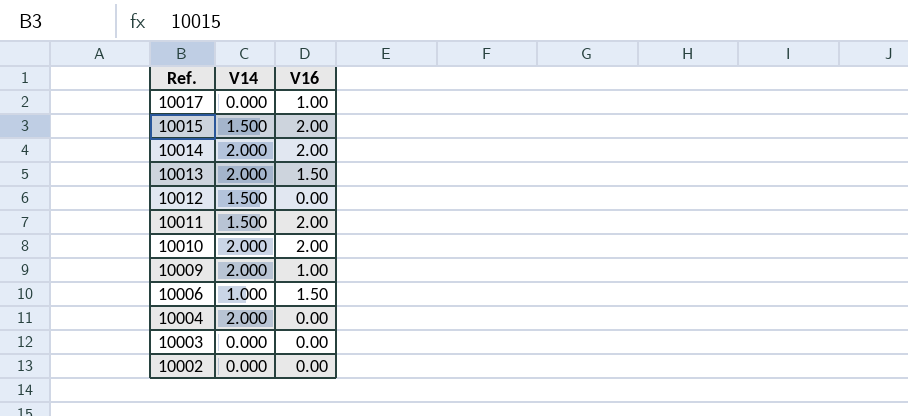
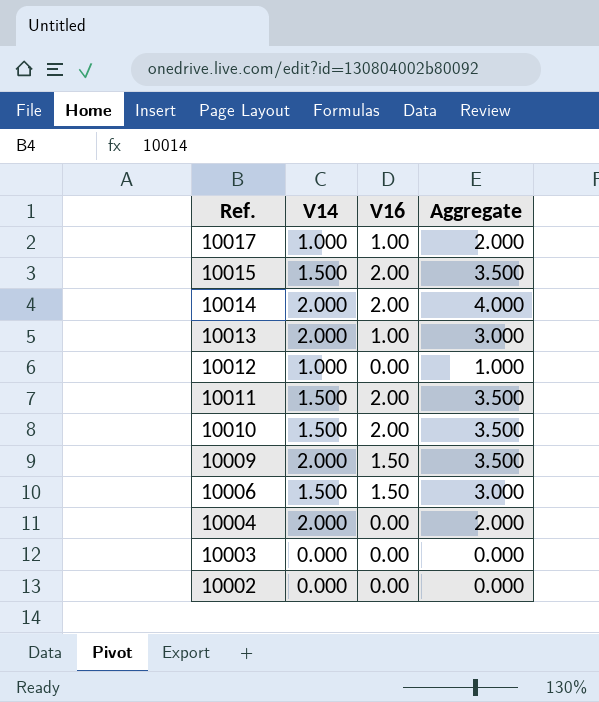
column Aggregate | formula: none -> [V14] + [V16]
10017 | V14: 0.000 -> 1.000
10013 | V16: 1.50 -> 1.00
10012 | V14: 1.500 -> 1.000
10010 | V14: 2.000 -> 1.500
10009 | V16: 1.00 -> 1.50
10006 | V14: 1.000 -> 1.500

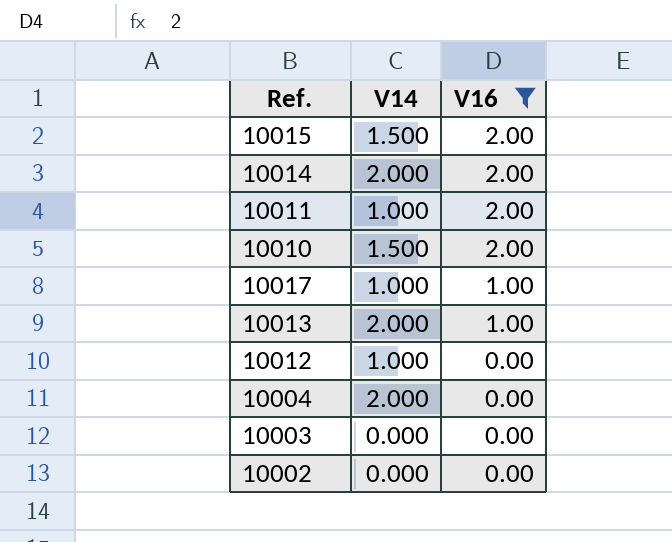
filter: none -> V16 != 1.50
row order: Ref. descending -> V16 descending
column Aggregate | formula: [V14] + [V16] -> none
10011 | V14: 1.500 -> 1.000

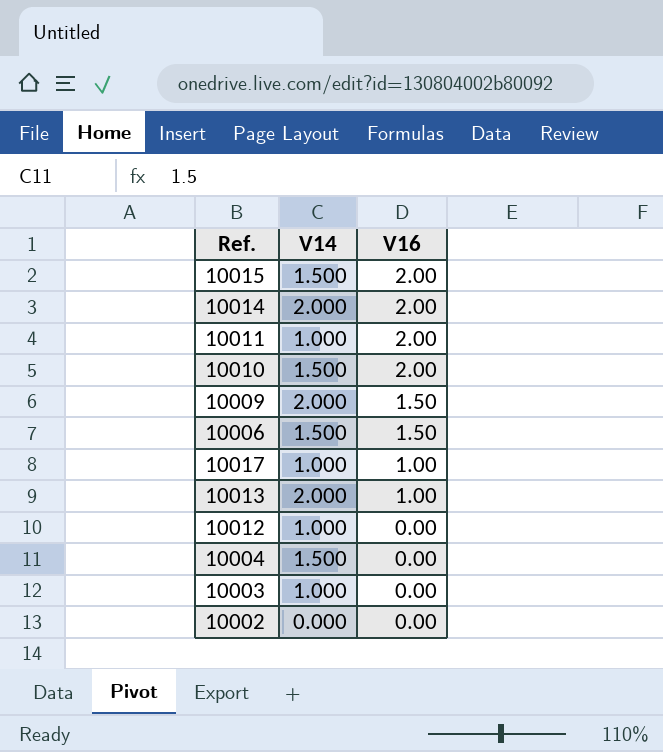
filter: V16 != 1.50 -> none
10004 | V14: 2.000 -> 1.500
10003 | V14: 0.000 -> 1.000

